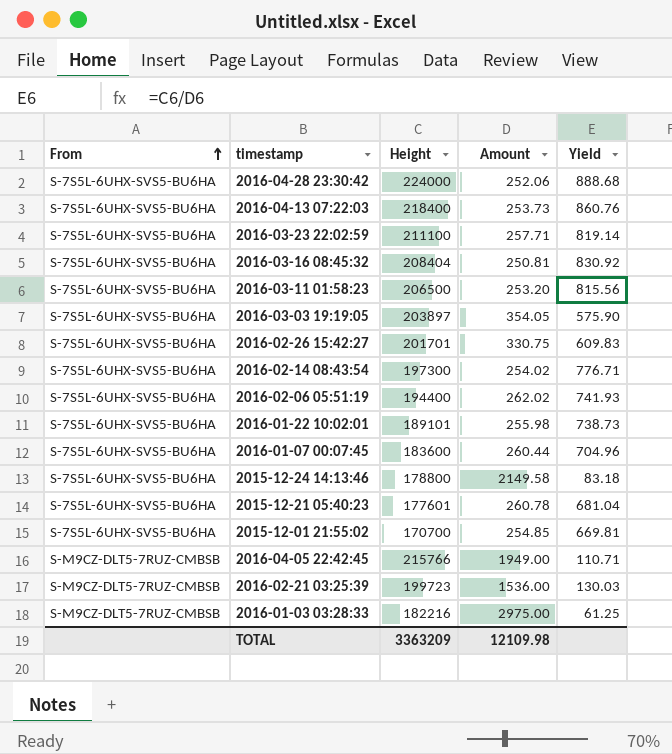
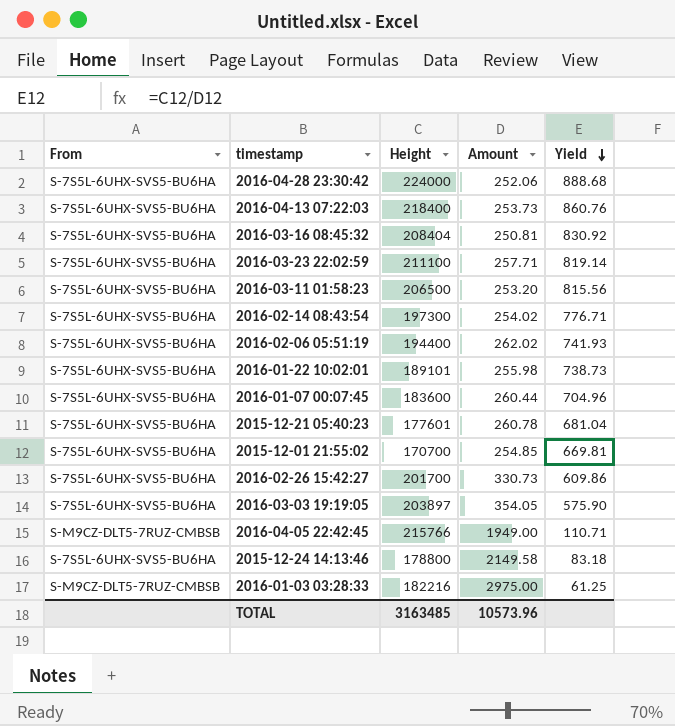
row order: From ascending -> Yield descending
row 2016-02-21 03:25:39: S-M9CZ-DLT5-7RUZ-CMBSB | 199723 | 1536.00 | 130.03 -> none
2016-02-26 15:42:27 | Height: 201701 -> 201700
2016-02-26 15:42:27 | Amount: 330.75 -> 330.73
2016-02-26 15:42:27 | Yield: 609.83 -> 609.86
TOTAL | Height: 3363209 -> 3163485
TOTAL | Amount: 12109.98 -> 10573.96

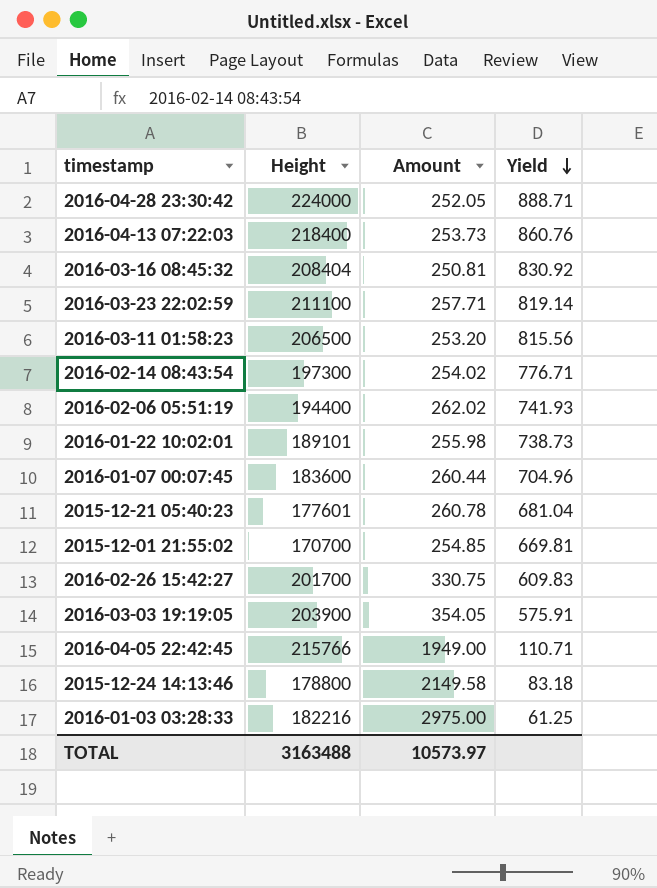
column From | position: 1 -> none
2016-04-28 23:30:42 | Amount: 252.06 -> 252.05
2016-04-28 23:30:42 | Yield: 888.68 -> 888.71
2016-02-26 15:42:27 | Amount: 330.73 -> 330.75
2016-02-26 15:42:27 | Yield: 609.86 -> 609.83
2016-03-03 19:19:05 | Height: 203897 -> 203900
2016-03-03 19:19:05 | Yield: 575.90 -> 575.91
TOTAL | Height: 3163485 -> 3163488
TOTAL | Amount: 10573.96 -> 10573.97

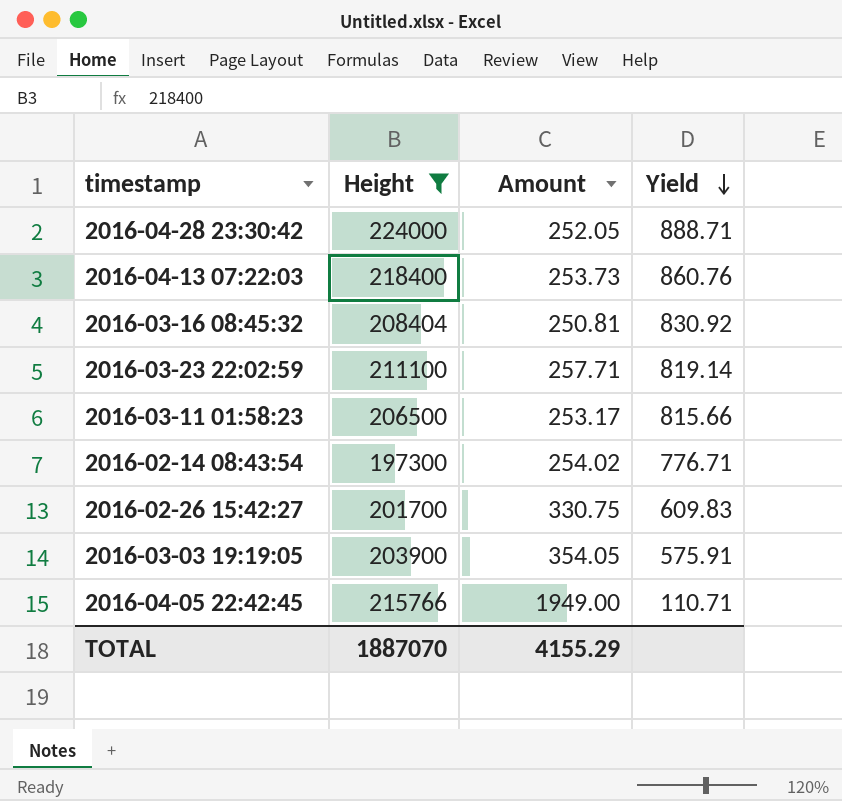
filter: none -> Height >= 197300
2016-03-11 01:58:23 | Amount: 253.20 -> 253.17
2016-03-11 01:58:23 | Yield: 815.56 -> 815.66
TOTAL | Height: 3163488 -> 1887070
TOTAL | Amount: 10573.97 -> 4155.29

